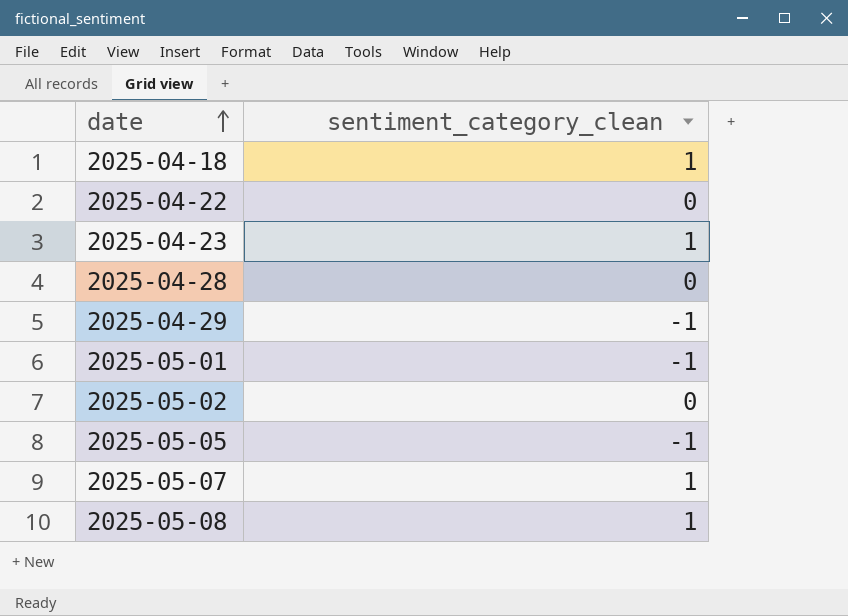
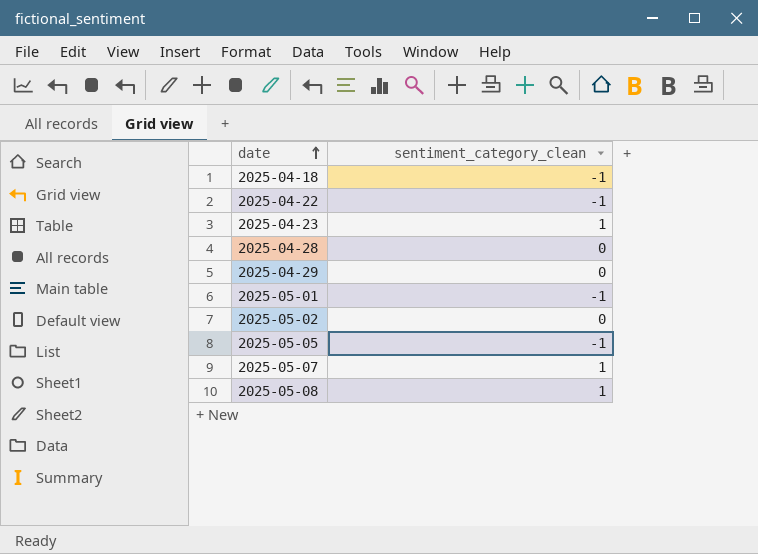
2025-04-18 | sentiment_category_clean: 1 -> -1
2025-04-22 | sentiment_category_clean: 0 -> -1
2025-04-29 | sentiment_category_clean: -1 -> 0

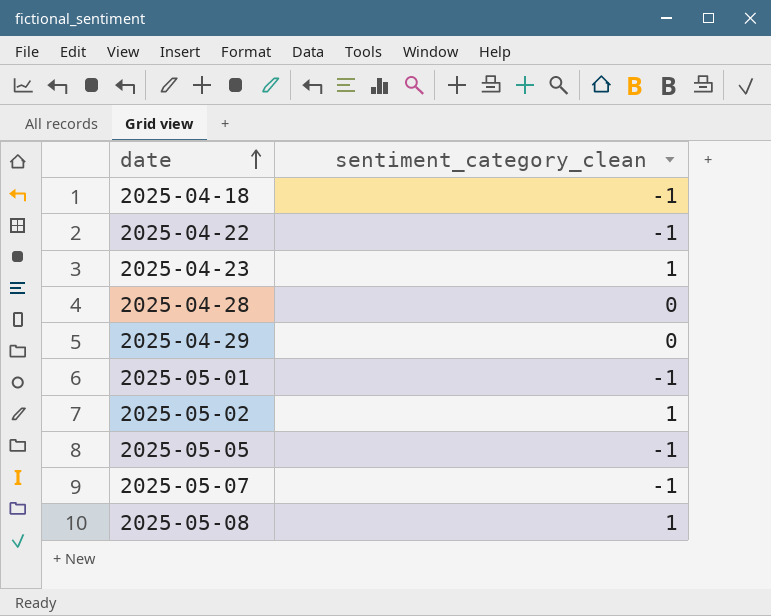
2025-05-02 | sentiment_category_clean: 0 -> 1
2025-05-07 | sentiment_category_clean: 1 -> -1

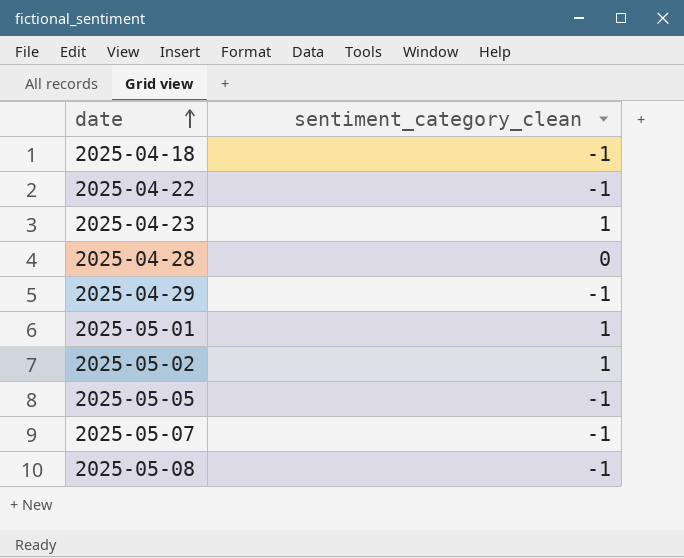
2025-04-29 | sentiment_category_clean: 0 -> -1
2025-05-01 | sentiment_category_clean: -1 -> 1
2025-05-08 | sentiment_category_clean: 1 -> -1

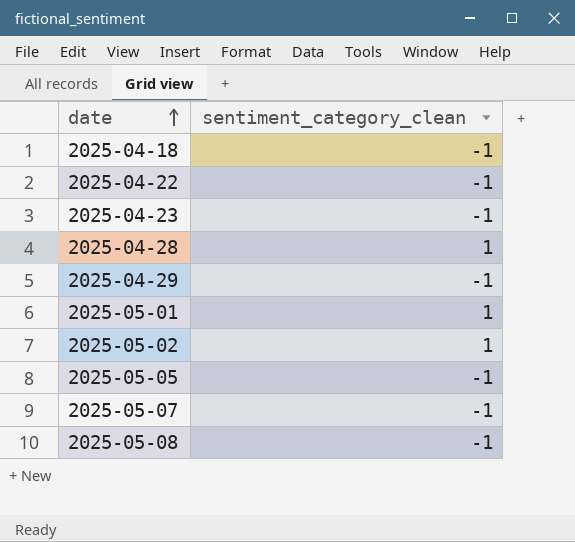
2025-04-23 | sentiment_category_clean: 1 -> -1
2025-04-28 | sentiment_category_clean: 0 -> 1

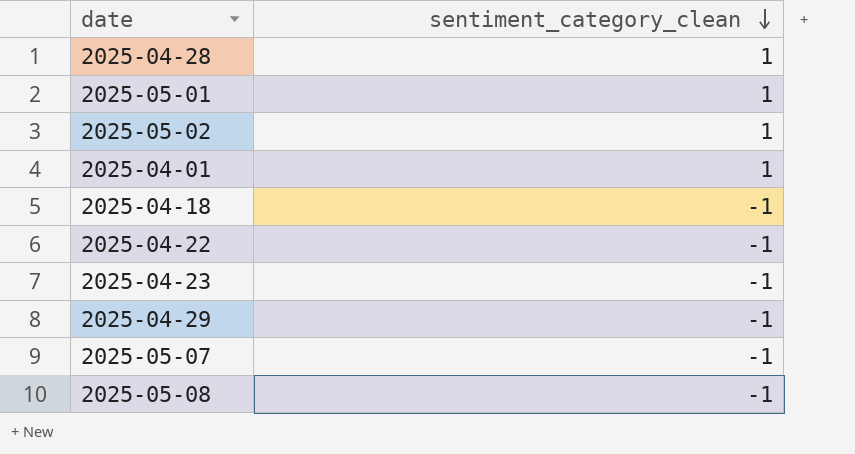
row order: date ascending -> sentiment_category_clean descending
row 2025-05-05: -1 -> none
row 2025-04-01: none -> 1

